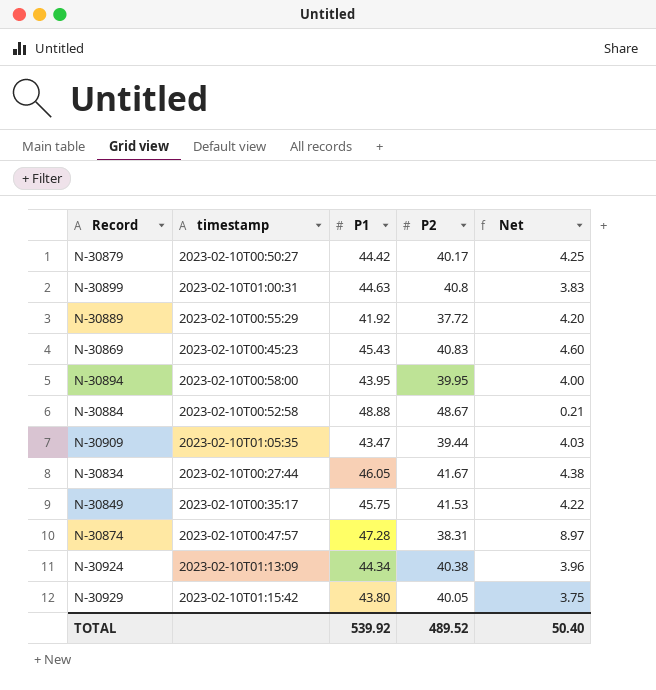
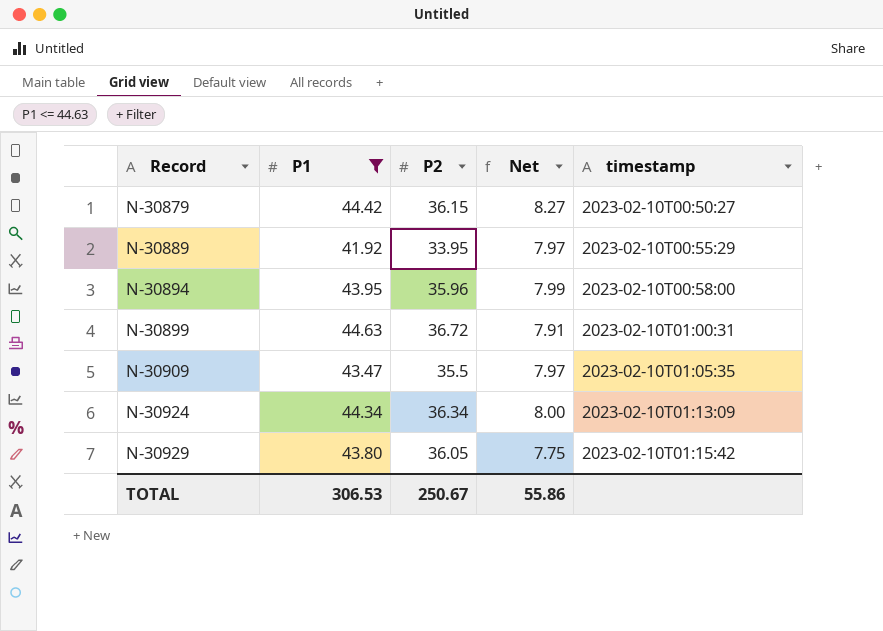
filter: none -> P1 <= 44.63
row order: none -> Record ascending
column timestamp | position: 2 -> 5
N-30879 | P2: 40.17 -> 36.15
N-30879 | Net: 4.25 -> 8.27
N-30889 | P2: 37.72 -> 33.95
N-30889 | Net: 4.20 -> 7.97
N-30894 | P2: 39.95 -> 35.96
N-30894 | Net: 4.00 -> 7.99
N-30899 | P2: 40.8 -> 36.72
N-30899 | Net: 3.83 -> 7.91
N-30909 | P2: 39.44 -> 35.5
N-30909 | Net: 4.03 -> 7.97
N-30924 | P2: 40.38 -> 36.34
N-30924 | Net: 3.96 -> 8.00
N-30929 | P2: 40.05 -> 36.05
N-30929 | Net: 3.75 -> 7.75
TOTAL | P1: 539.92 -> 306.53
TOTAL | P2: 489.52 -> 250.67
TOTAL | Net: 50.40 -> 55.86

